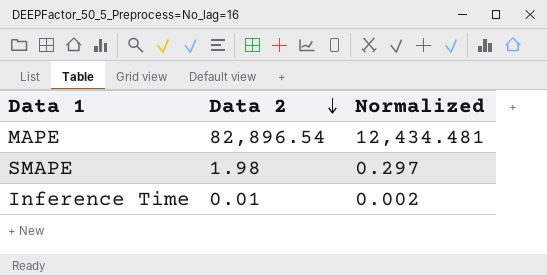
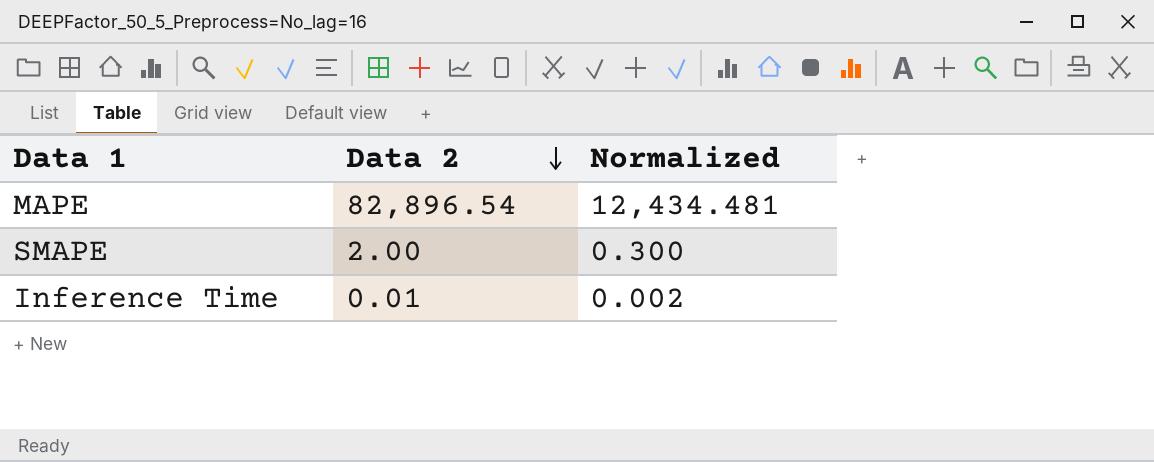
SMAPE | Data 2: 1.98 -> 2.00
SMAPE | Normalized: 0.297 -> 0.300

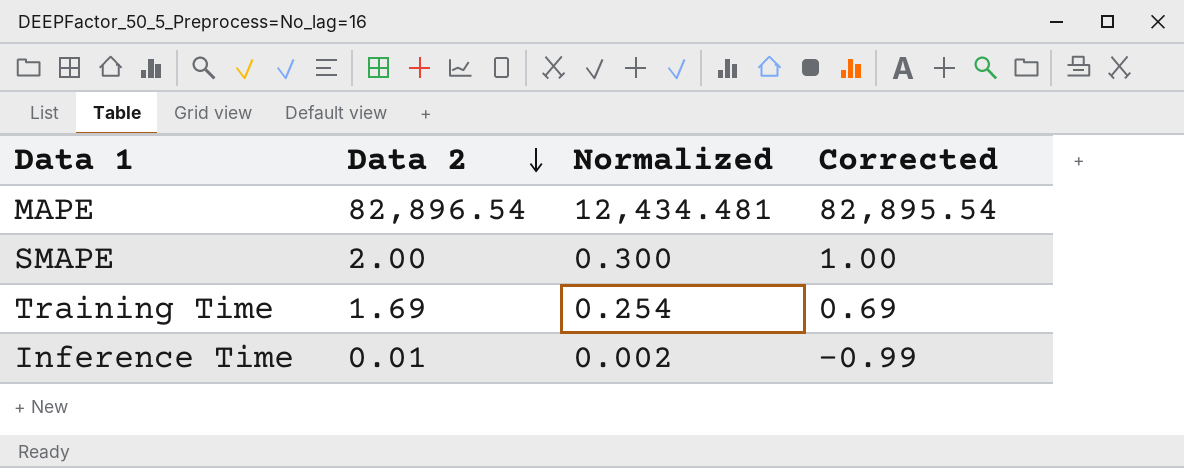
column Corrected | formula: none -> [Data 2] - 1
row Training Time: none -> 1.69 | 0.254 | 0.69

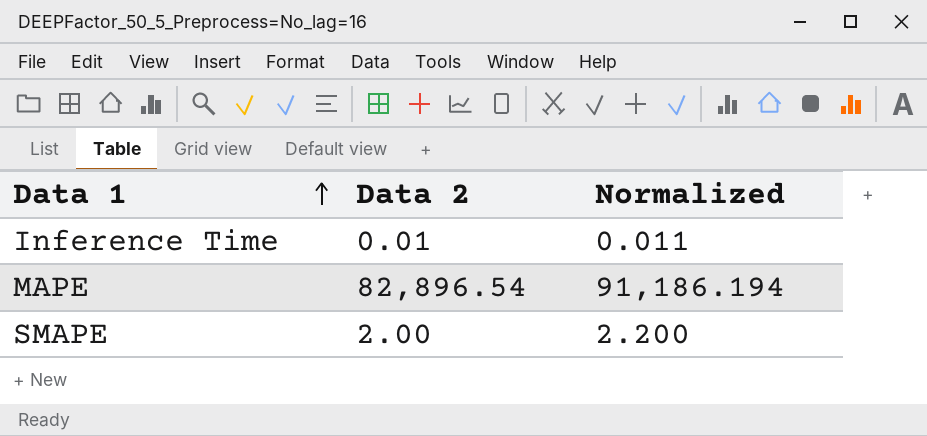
row order: Data 2 descending -> Data 1 ascending
column Corrected | formula: [Data 2] - 1 -> none
column Normalized | formula: [Data 2] * 0.15 -> [Data 2] * 1.1
row Training Time: 1.69 | 0.254 | 0.69 -> none

